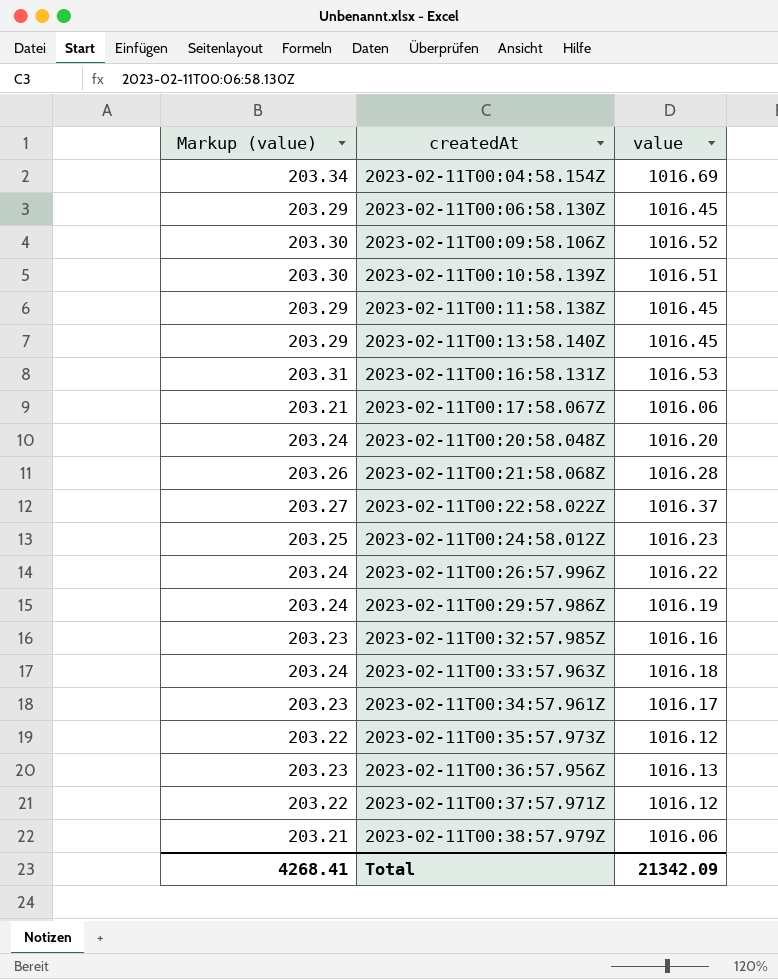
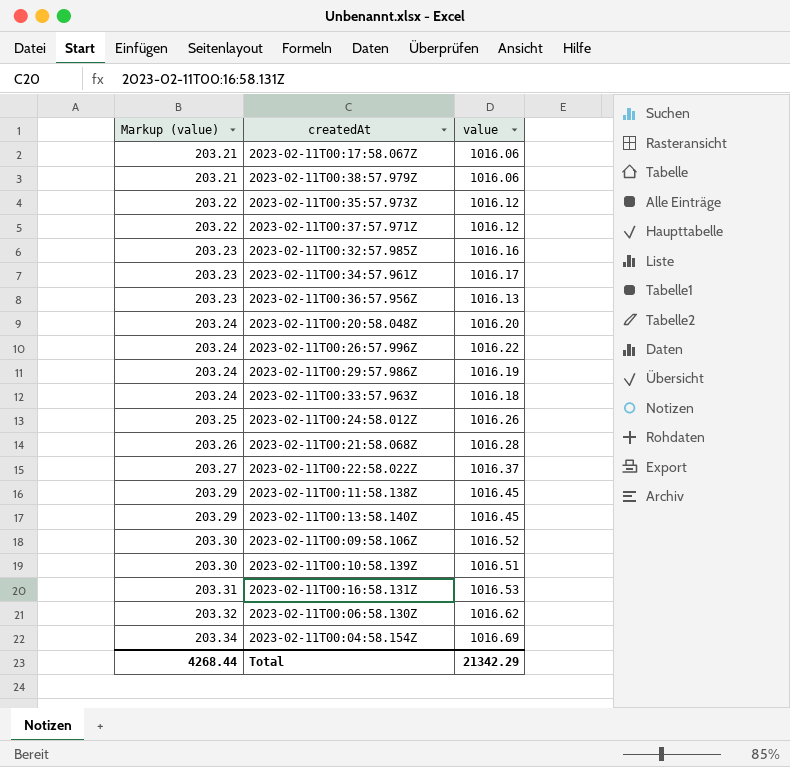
row order: createdAt ascending -> Markup (value) ascending
2023-02-11T00:24:58.012Z | value: 1016.23 -> 1016.26
2023-02-11T00:06:58.130Z | Markup (value): 203.29 -> 203.32
2023-02-11T00:06:58.130Z | value: 1016.45 -> 1016.62
Total | Markup (value): 4268.41 -> 4268.44
Total | value: 21342.09 -> 21342.29

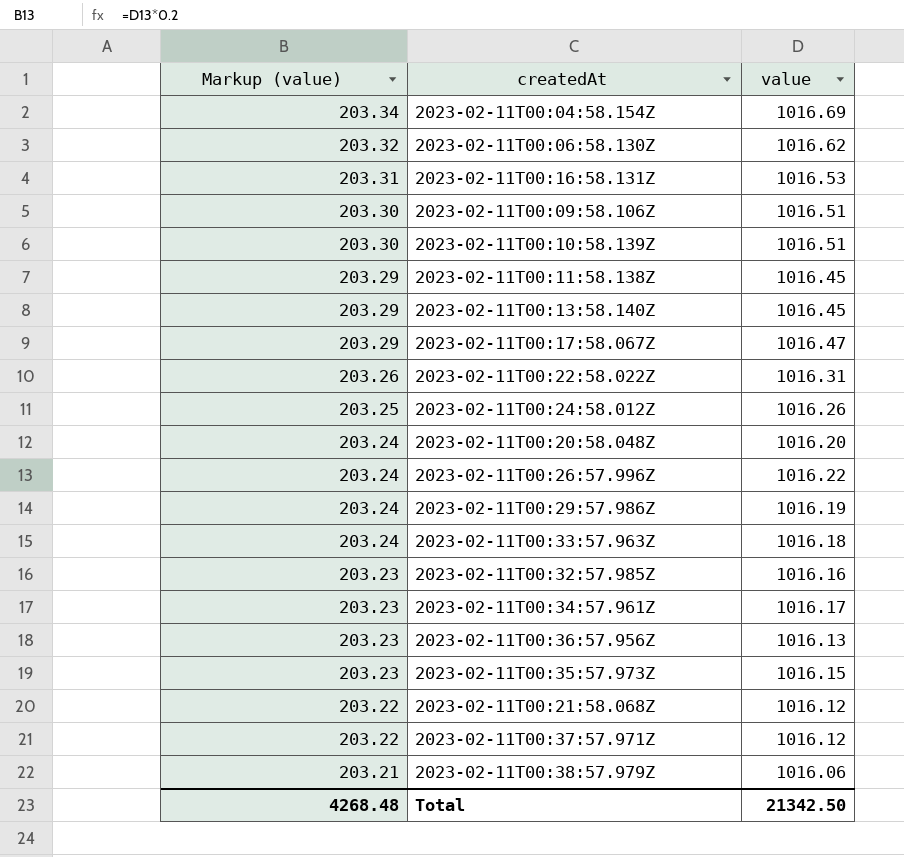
row order: Markup (value) ascending -> Markup (value) descending
2023-02-11T00:09:58.106Z | value: 1016.52 -> 1016.51
2023-02-11T00:17:58.067Z | Markup (value): 203.21 -> 203.29
2023-02-11T00:17:58.067Z | value: 1016.06 -> 1016.47
2023-02-11T00:22:58.022Z | Markup (value): 203.27 -> 203.26
2023-02-11T00:22:58.022Z | value: 1016.37 -> 1016.31
2023-02-11T00:35:57.973Z | Markup (value): 203.22 -> 203.23
2023-02-11T00:35:57.973Z | value: 1016.12 -> 1016.15
2023-02-11T00:21:58.068Z | Markup (value): 203.26 -> 203.22
2023-02-11T00:21:58.068Z | value: 1016.28 -> 1016.12
Total | Markup (value): 4268.44 -> 4268.48
Total | value: 21342.29 -> 21342.50

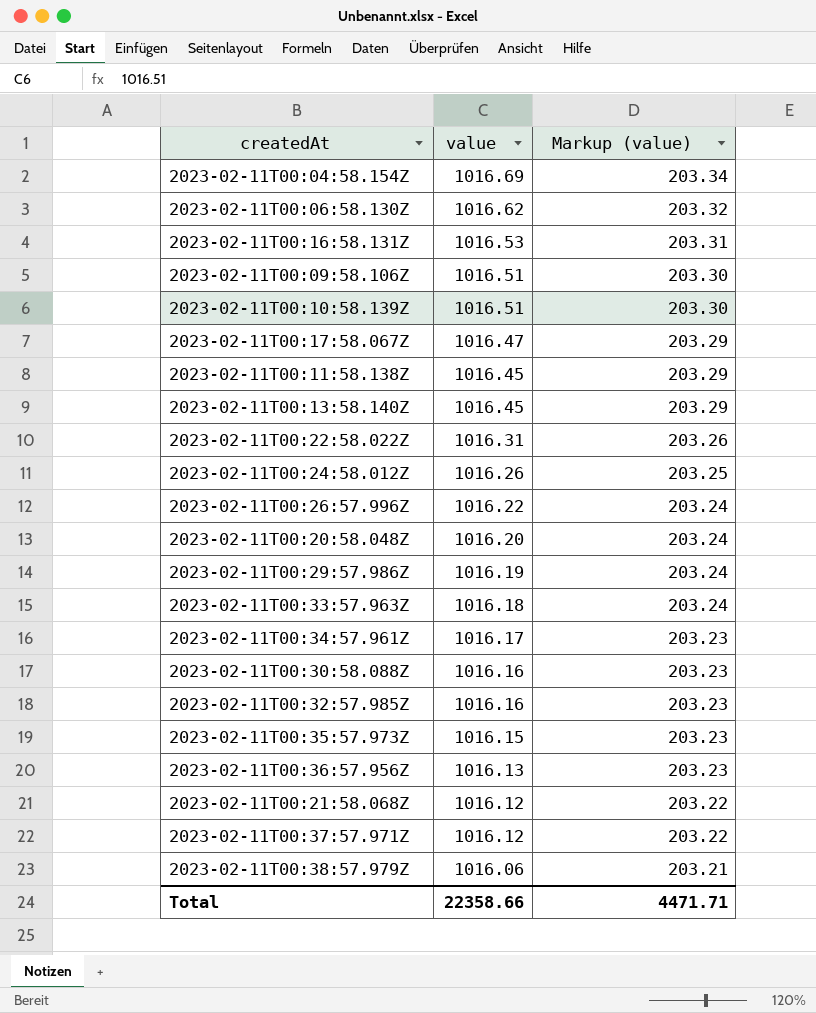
row order: Markup (value) descending -> value descending
column Markup (value) | position: 1 -> 3
row 2023-02-11T00:30:58.088Z: none -> 1016.16 | 203.23
Total | value: 21342.50 -> 22358.66
Total | Markup (value): 4268.48 -> 4471.71

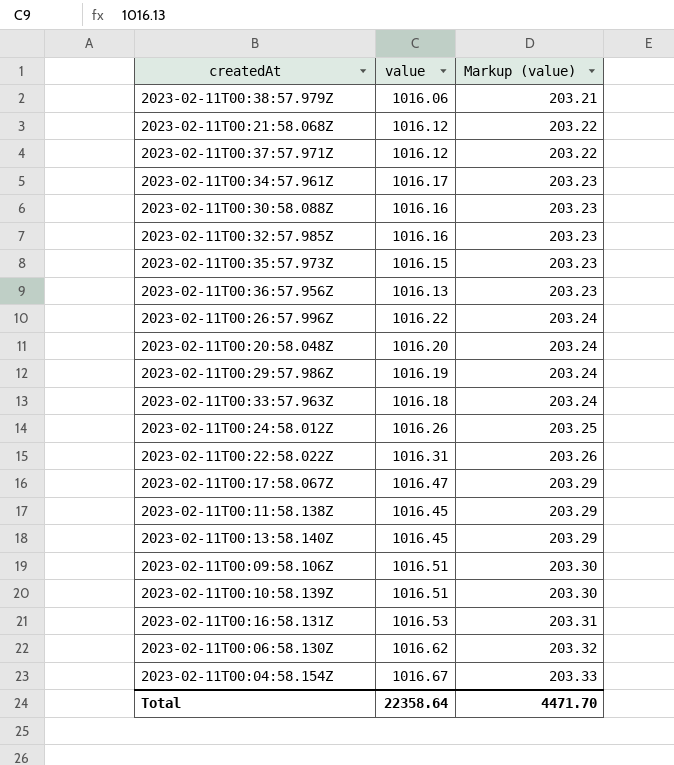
row order: value descending -> Markup (value) ascending
2023-02-11T00:04:58.154Z | value: 1016.69 -> 1016.67
2023-02-11T00:04:58.154Z | Markup (value): 203.34 -> 203.33
Total | value: 22358.66 -> 22358.64
Total | Markup (value): 4471.71 -> 4471.70

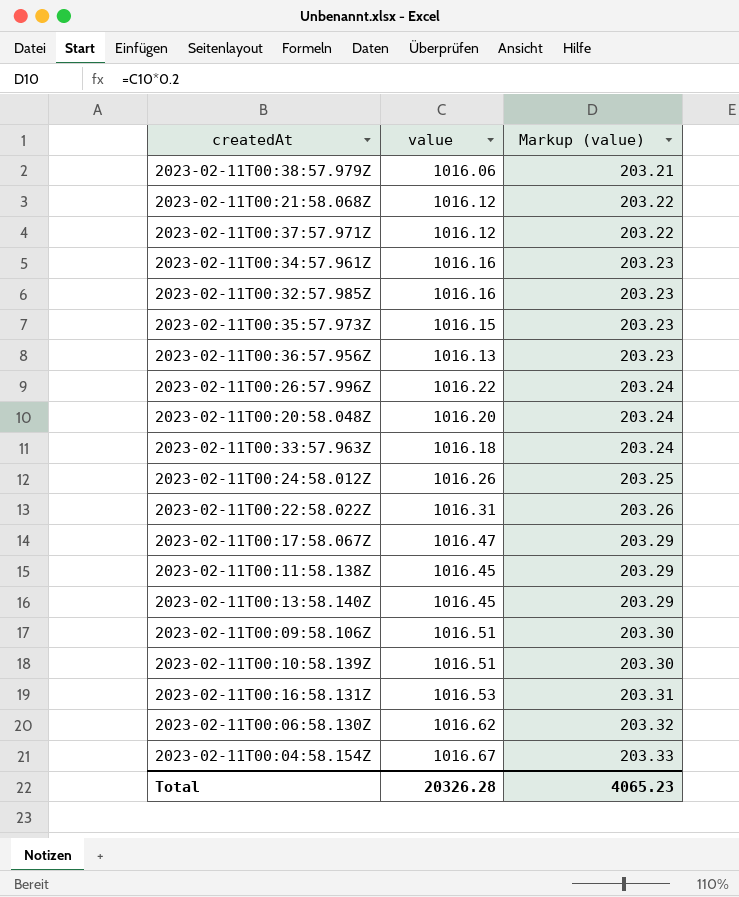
row 2023-02-11T00:30:58.088Z: 1016.16 | 203.23 -> none
row 2023-02-11T00:29:57.986Z: 1016.19 | 203.24 -> none
2023-02-11T00:34:57.961Z | value: 1016.17 -> 1016.16
Total | value: 22358.64 -> 20326.28
Total | Markup (value): 4471.70 -> 4065.23

